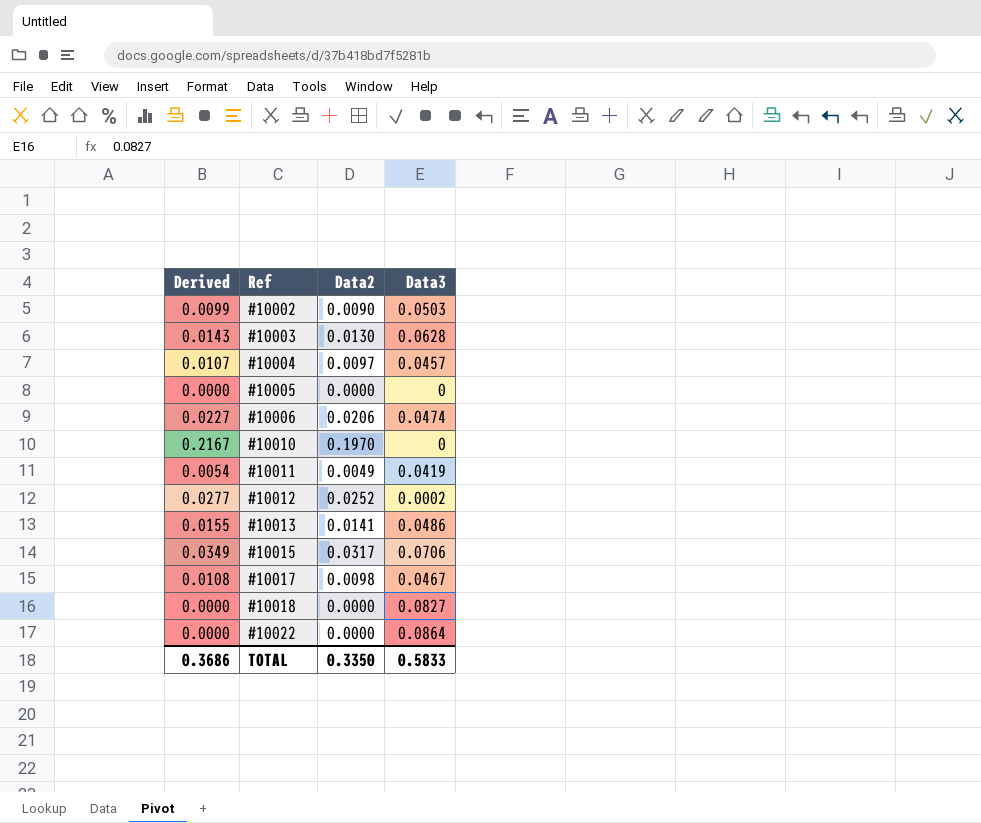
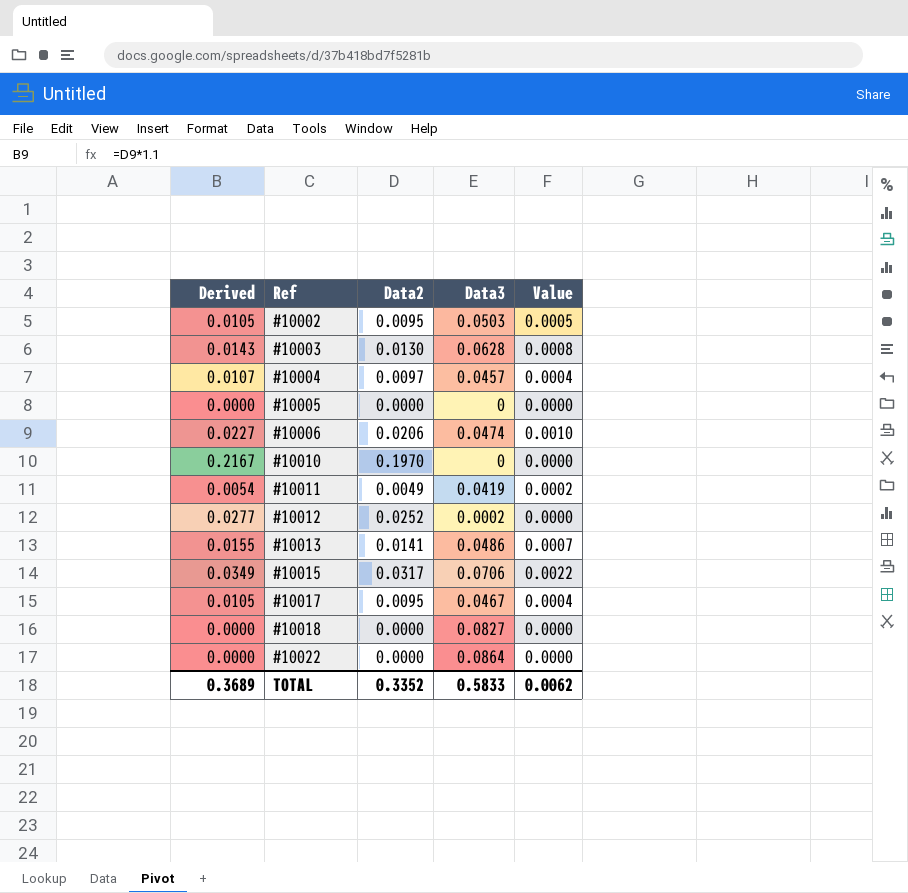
column Value | formula: none -> [Data2] * [Data3]
#10002 | Derived: 0.0099 -> 0.0105
#10002 | Data2: 0.0090 -> 0.0095
#10017 | Derived: 0.0108 -> 0.0105
#10017 | Data2: 0.0098 -> 0.0095
TOTAL | Derived: 0.3686 -> 0.3689
TOTAL | Data2: 0.3350 -> 0.3352

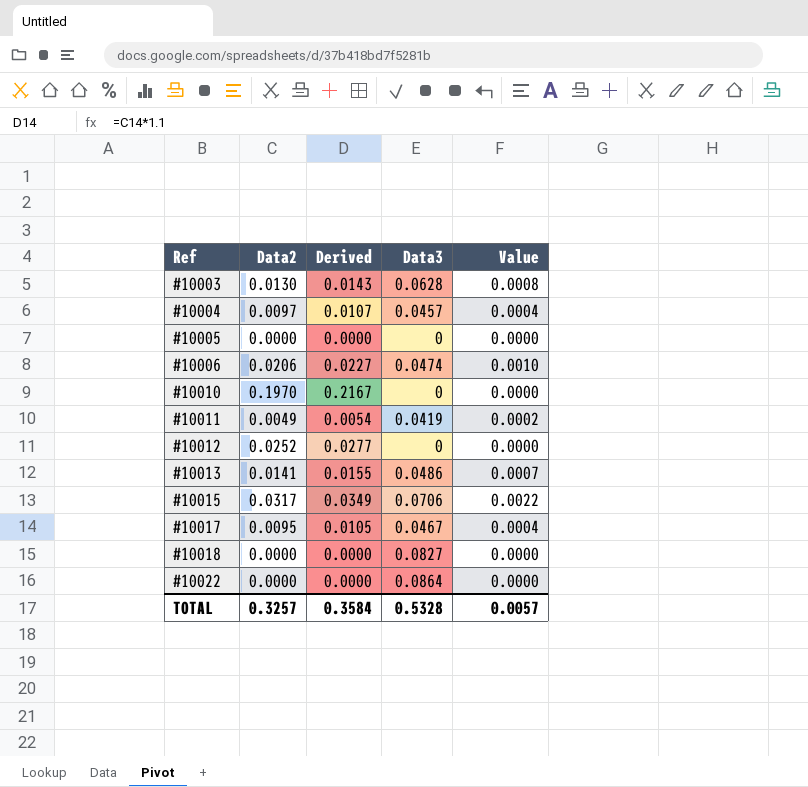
column Derived | position: 1 -> 3
row #10002: 0.0105 | 0.0095 | 0.0503 | 0.0005 -> none
#10012 | Data3: 0.0002 -> 0
TOTAL | Data2: 0.3352 -> 0.3257
TOTAL | Derived: 0.3689 -> 0.3584
TOTAL | Data3: 0.5833 -> 0.5328
TOTAL | Value: 0.0062 -> 0.0057

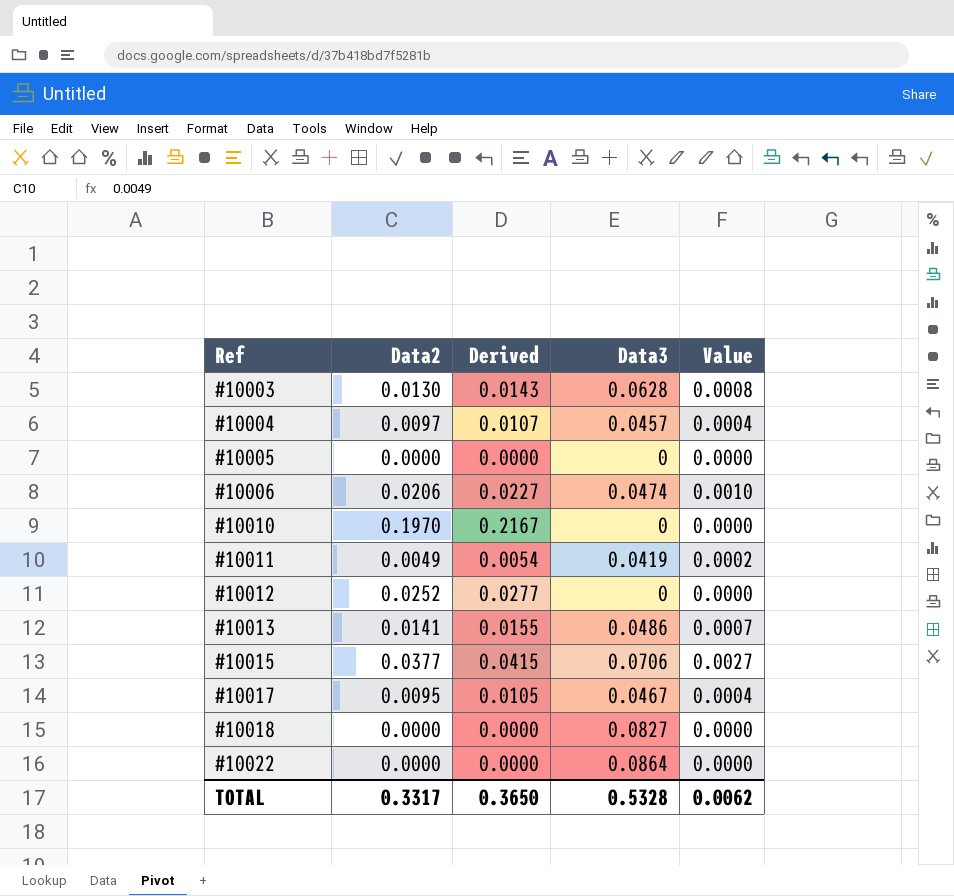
#10015 | Data2: 0.0317 -> 0.0377
#10015 | Derived: 0.0349 -> 0.0415
#10015 | Value: 0.0022 -> 0.0027
TOTAL | Data2: 0.3257 -> 0.3317
TOTAL | Derived: 0.3584 -> 0.3650
TOTAL | Value: 0.0057 -> 0.0062

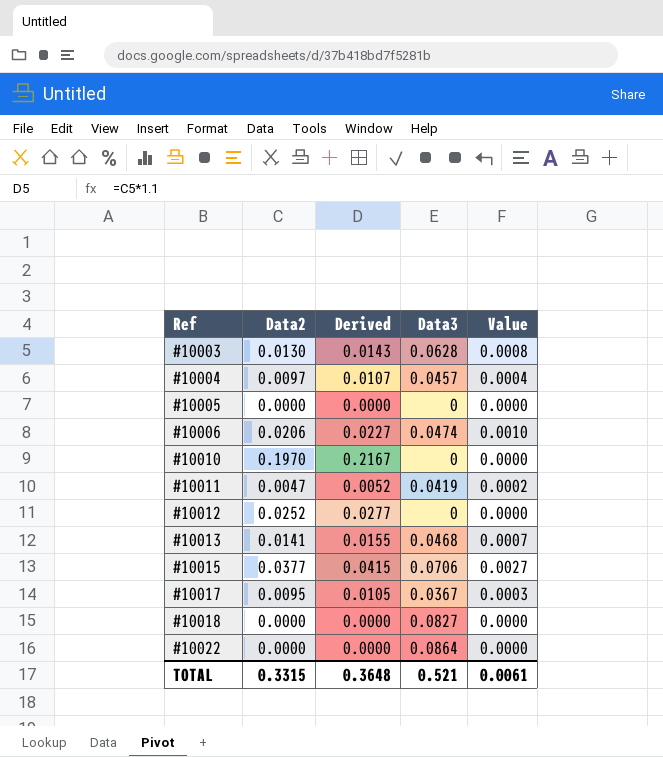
#10011 | Data2: 0.0049 -> 0.0047
#10011 | Derived: 0.0054 -> 0.0052
#10013 | Data3: 0.0486 -> 0.0468
#10017 | Data3: 0.0467 -> 0.0367
#10017 | Value: 0.0004 -> 0.0003
TOTAL | Data2: 0.3317 -> 0.3315
TOTAL | Derived: 0.3650 -> 0.3648
TOTAL | Data3: 0.5328 -> 0.521
TOTAL | Value: 0.0062 -> 0.0061

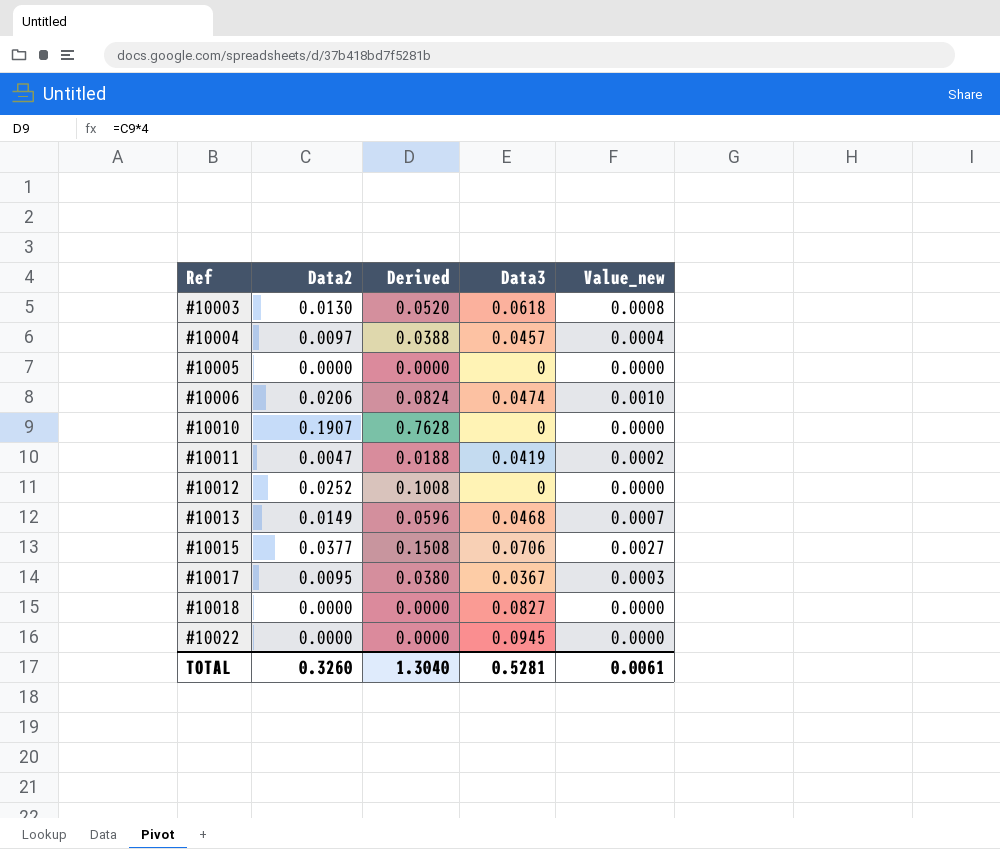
column Derived | formula: [Data2] * 1.1 -> [Data2] * 4
column name: Value -> Value_new
#10003 | Data3: 0.0628 -> 0.0618
#10010 | Data2: 0.1970 -> 0.1907
#10013 | Data2: 0.0141 -> 0.0149
#10022 | Data3: 0.0864 -> 0.0945
TOTAL | Data2: 0.3315 -> 0.3260
TOTAL | Derived: 0.3648 -> 1.3040
TOTAL | Data3: 0.521 -> 0.5281

